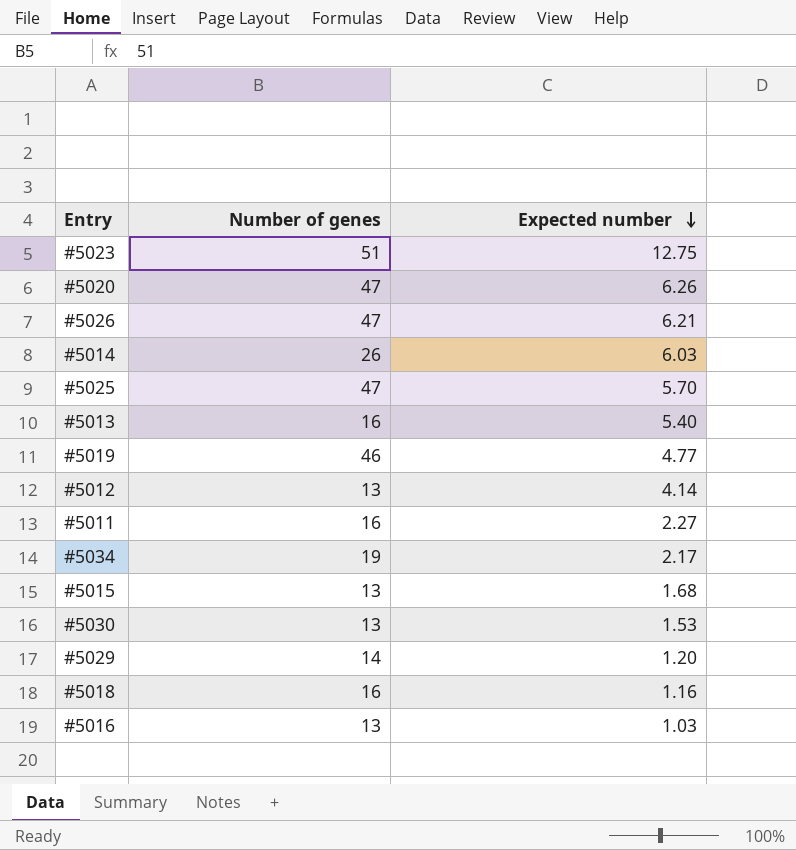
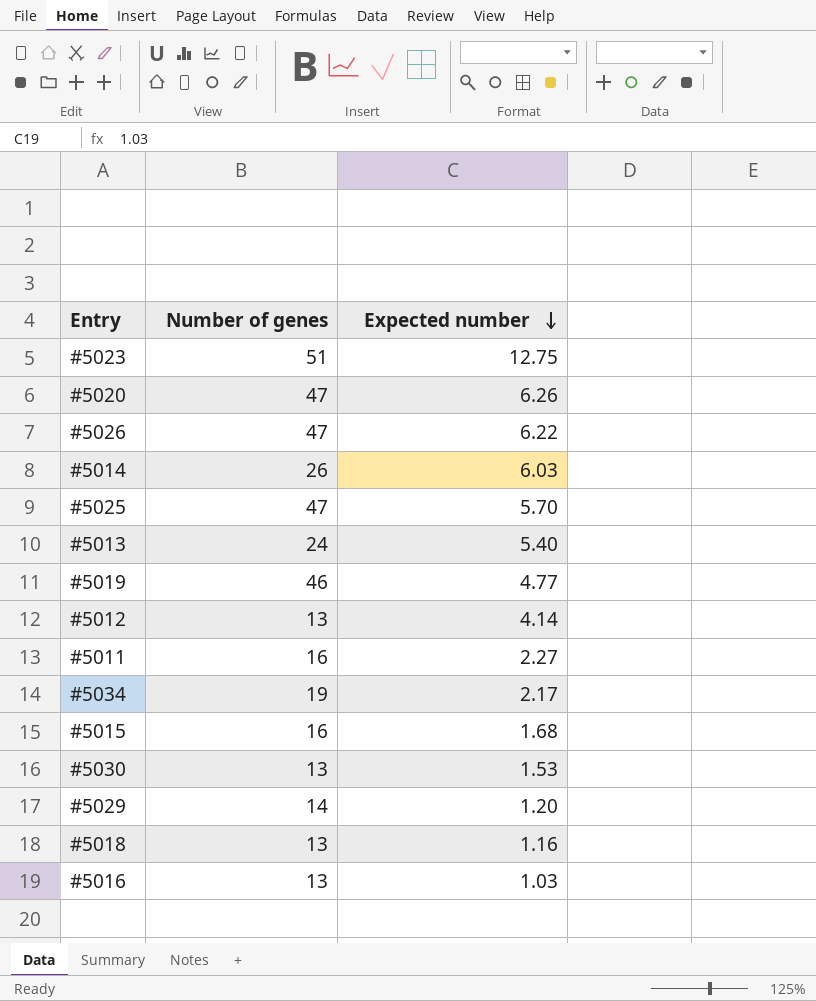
#5026 | Expected number: 6.21 -> 6.22
#5013 | Number of genes: 16 -> 24
#5015 | Number of genes: 13 -> 16
#5018 | Number of genes: 16 -> 13

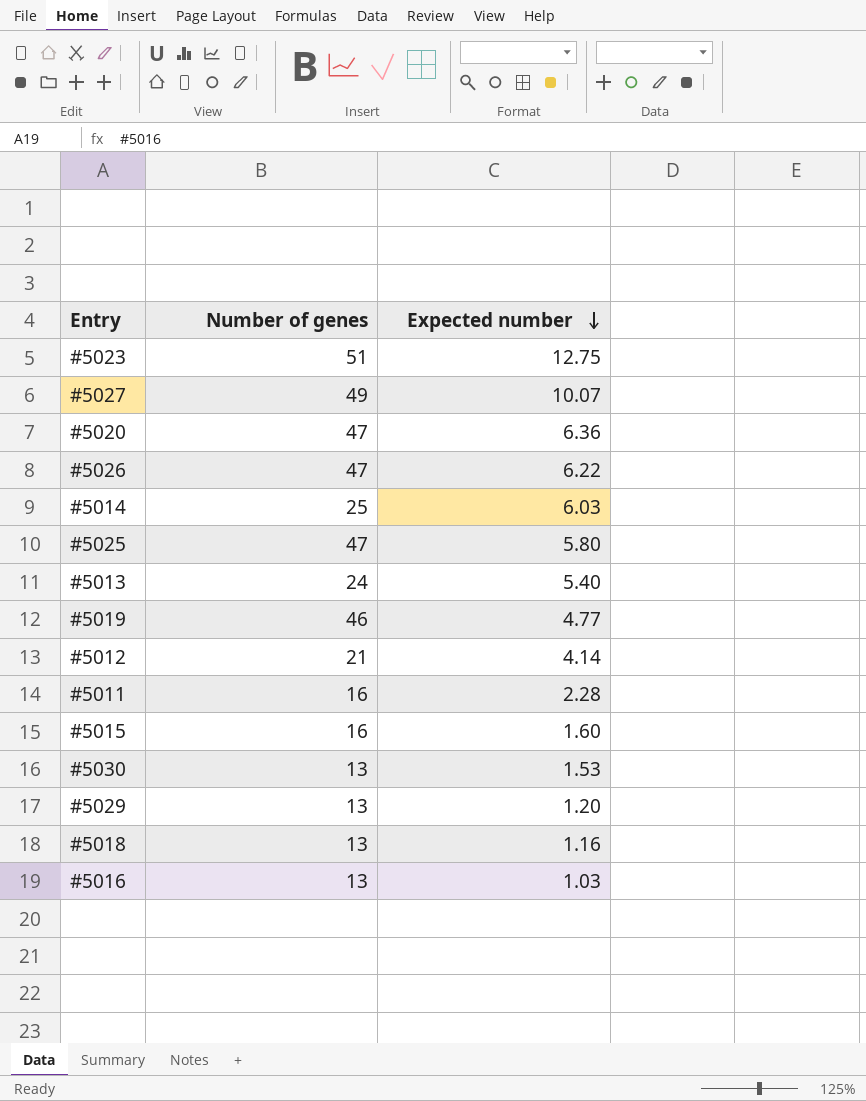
row #5034: 19 | 2.17 -> none
row #5027: none -> 49 | 10.07
#5020 | Expected number: 6.26 -> 6.36
#5014 | Number of genes: 26 -> 25
#5025 | Expected number: 5.70 -> 5.80
#5012 | Number of genes: 13 -> 21
#5011 | Expected number: 2.27 -> 2.28
#5015 | Expected number: 1.68 -> 1.60
#5029 | Number of genes: 14 -> 13

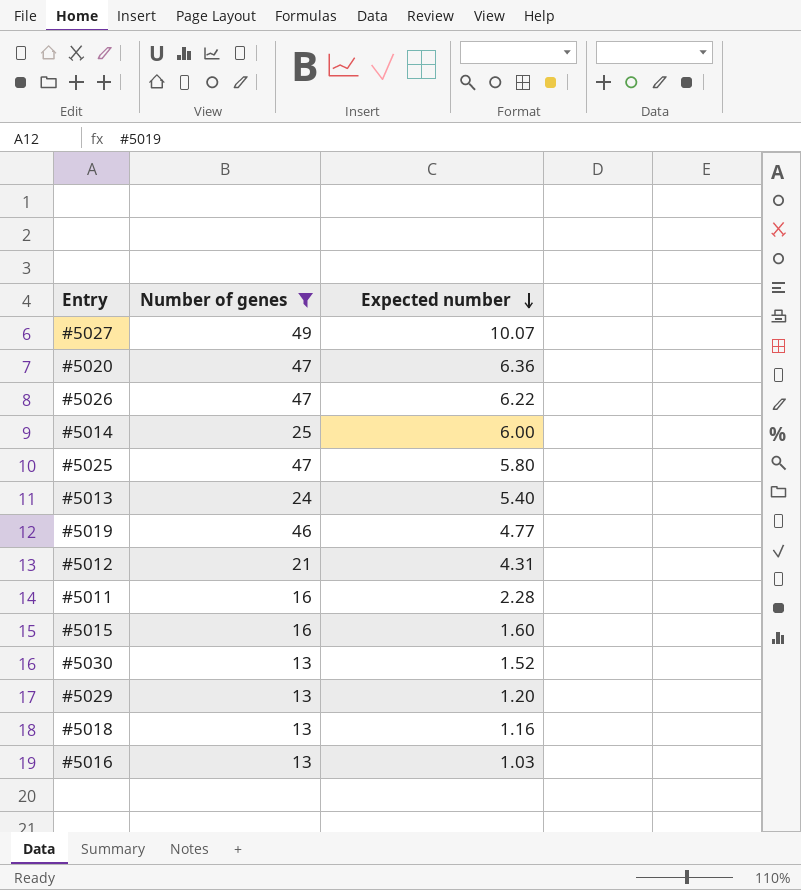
filter: none -> Number of genes != 51
#5014 | Expected number: 6.03 -> 6.00
#5012 | Expected number: 4.14 -> 4.31
#5030 | Expected number: 1.53 -> 1.52

